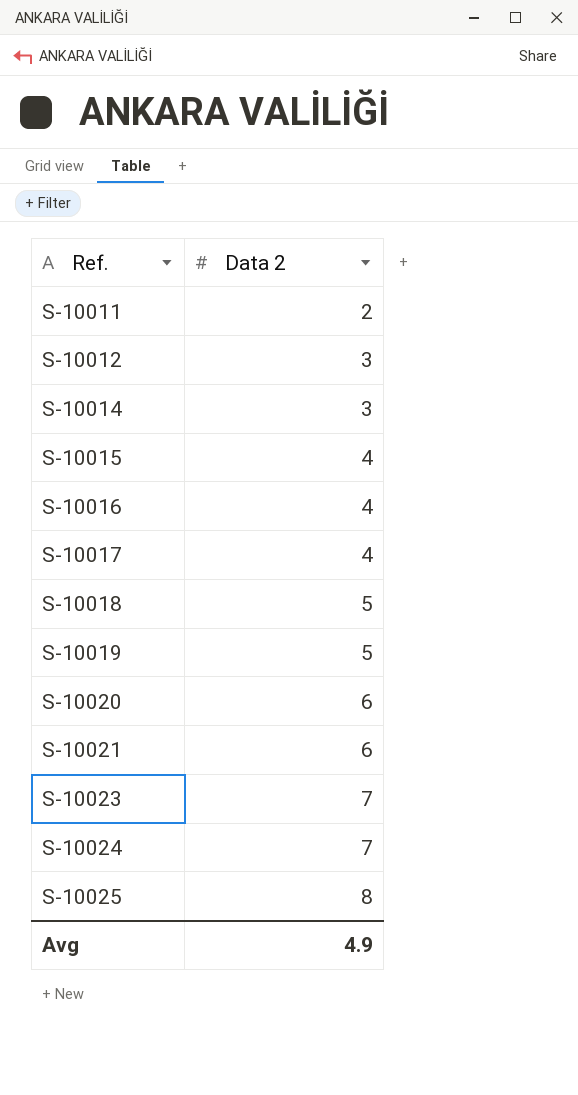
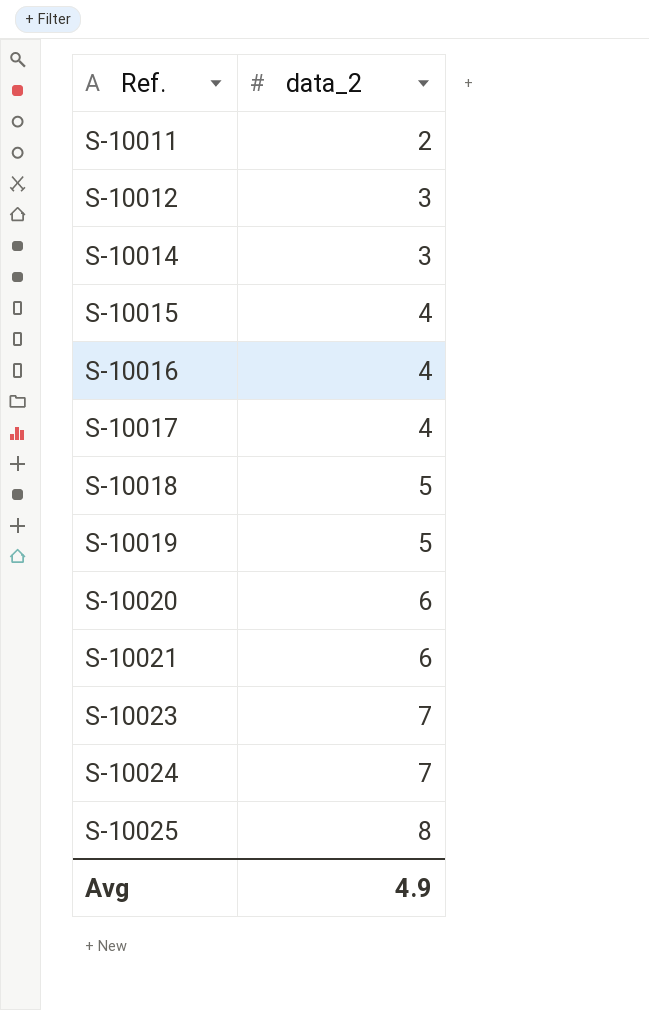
column name: Data 2 -> data_2

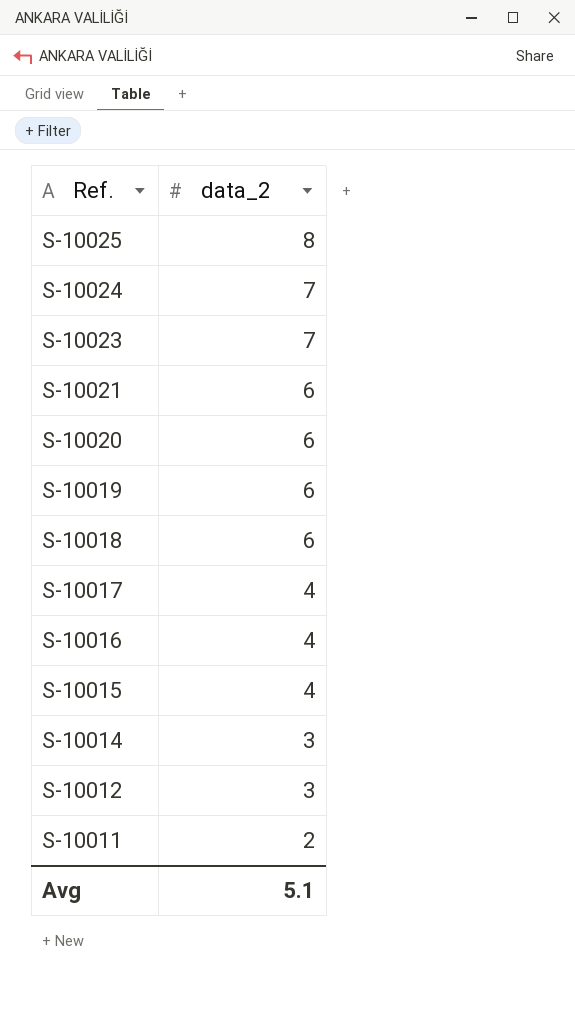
row order: Ref. ascending -> Ref. descending
S-10019 | data_2: 5 -> 6
S-10018 | data_2: 5 -> 6
Avg | data_2: 4.9 -> 5.1

